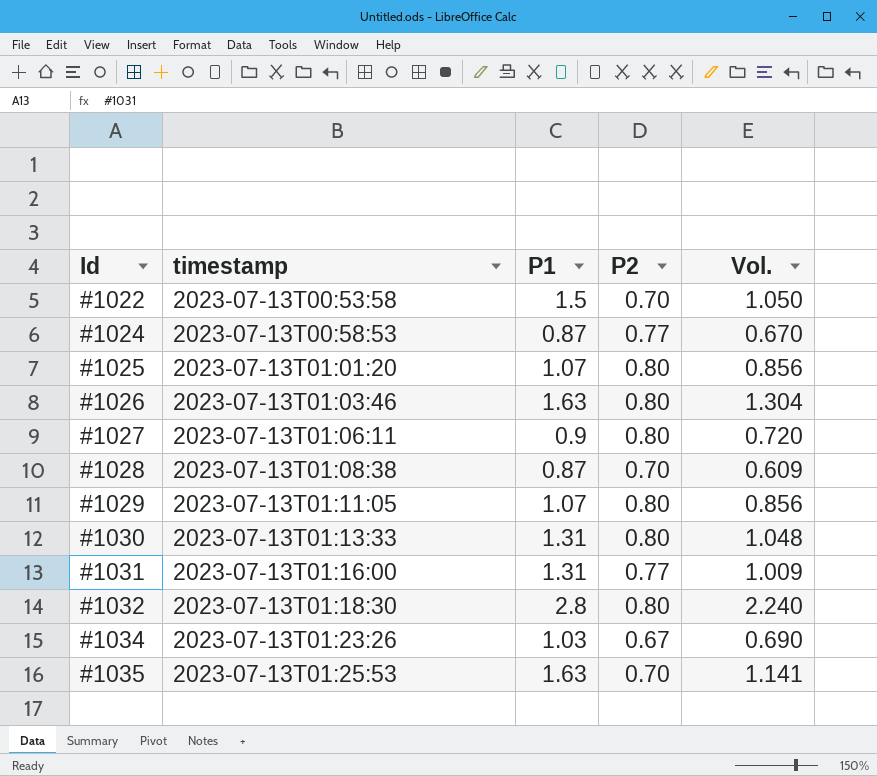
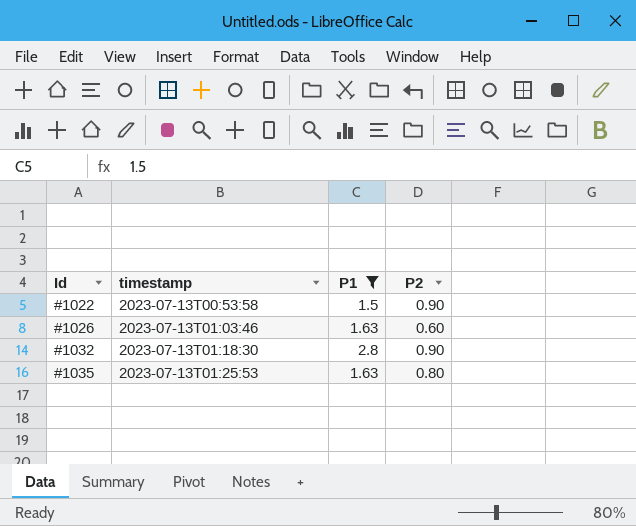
filter: none -> P1 >= 1.5
column Vol. | formula: [P1] * [P2] -> none
#1022 | P2: 0.70 -> 0.90
#1026 | P2: 0.80 -> 0.60
#1032 | P2: 0.80 -> 0.90
#1035 | P2: 0.70 -> 0.80

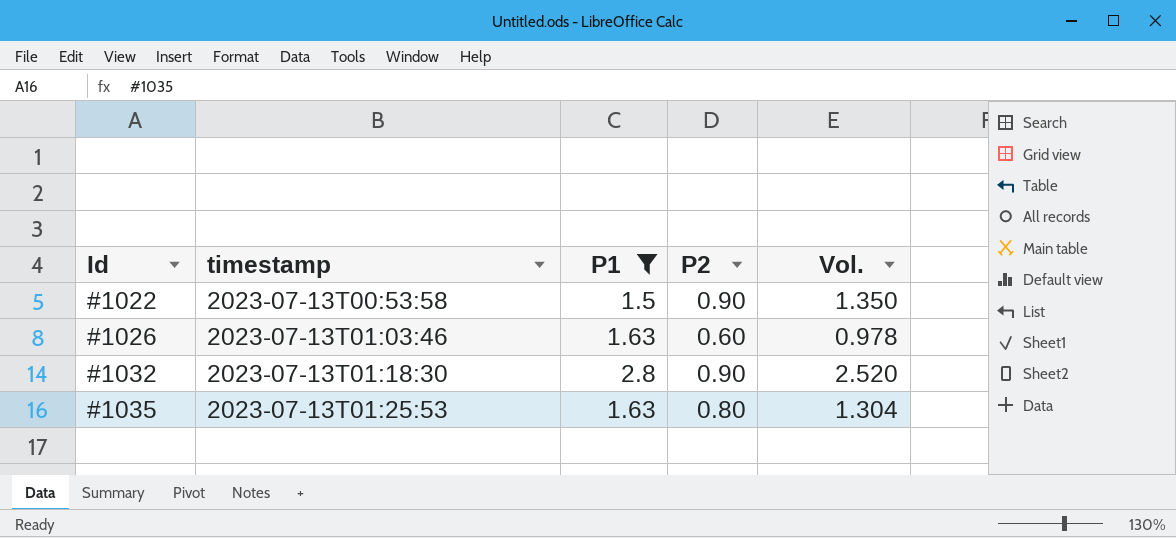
column Vol. | formula: none -> [P1] * [P2]

